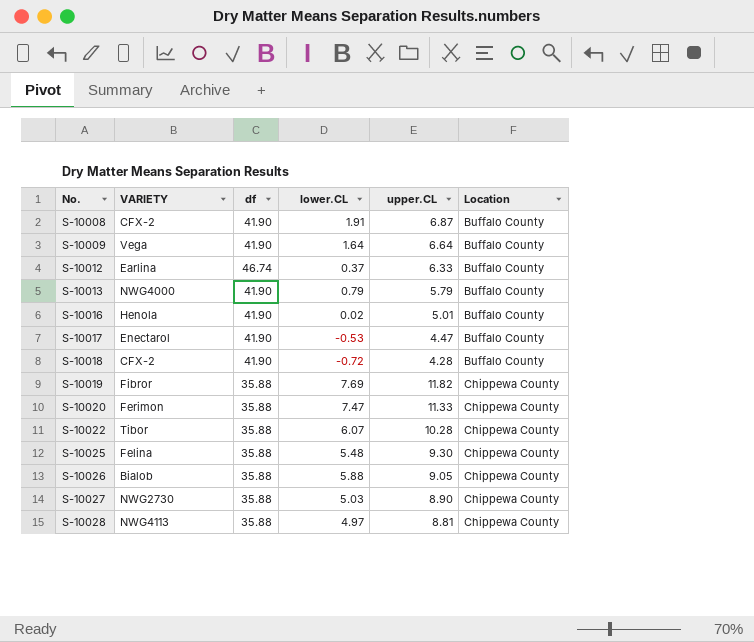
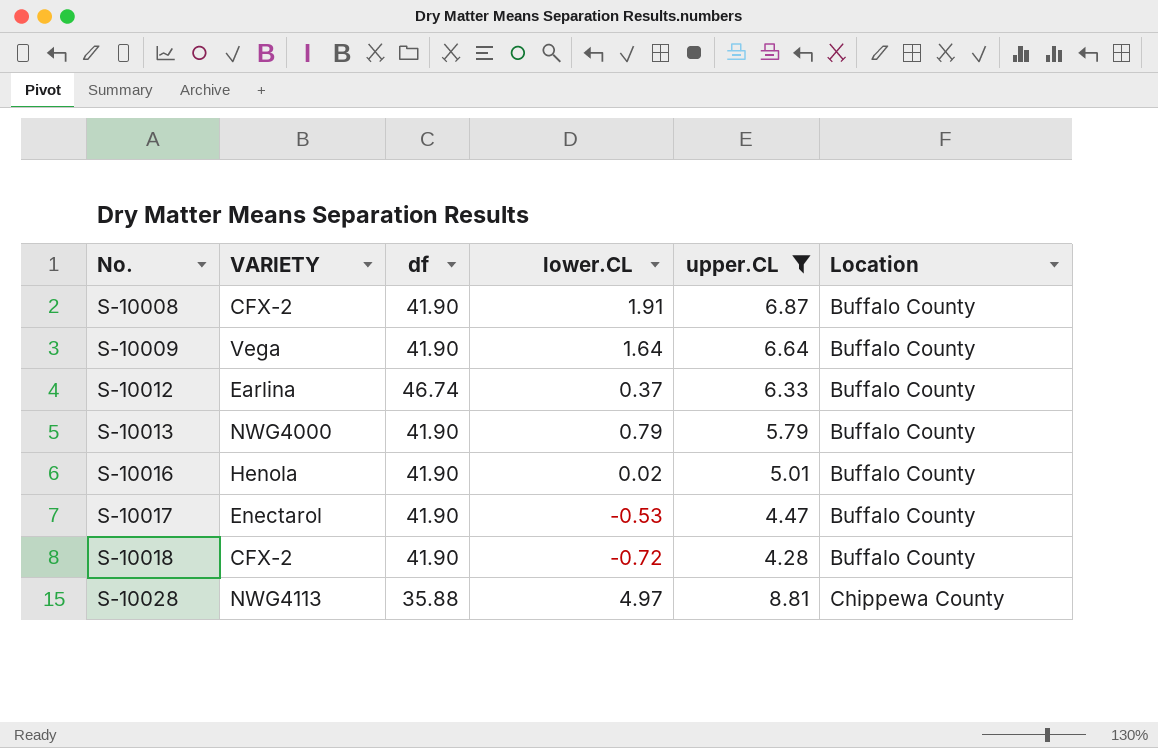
filter: none -> upper.CL <= 8.81

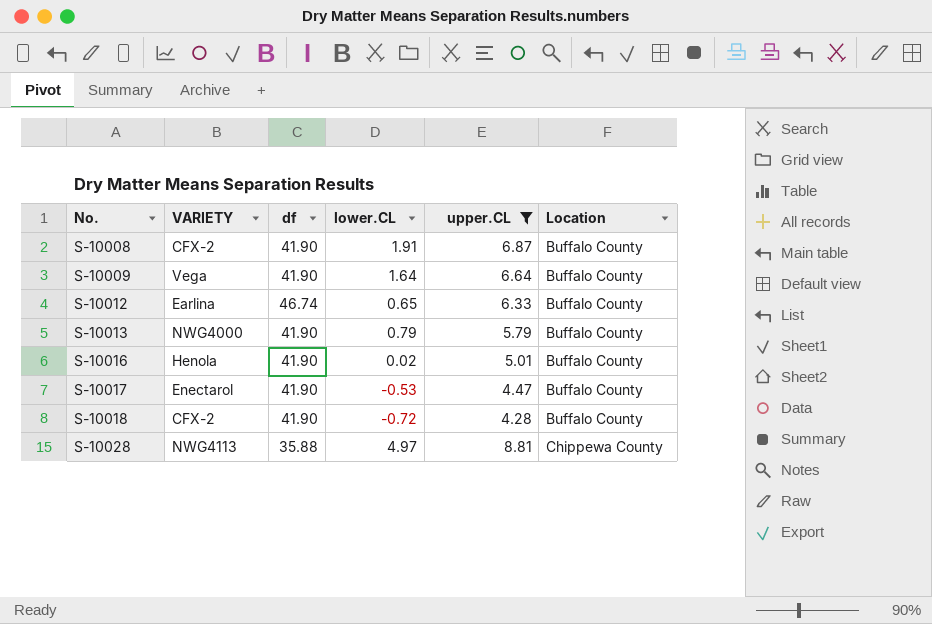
S-10012 | lower.CL: 0.37 -> 0.65

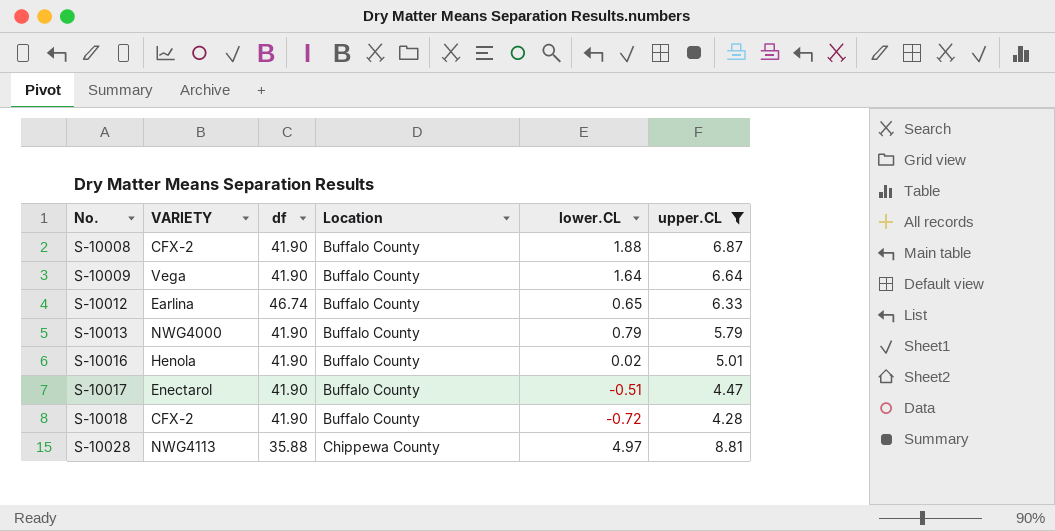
column Location | position: 6 -> 4
S-10008 | lower.CL: 1.91 -> 1.88
S-10017 | lower.CL: -0.53 -> -0.51

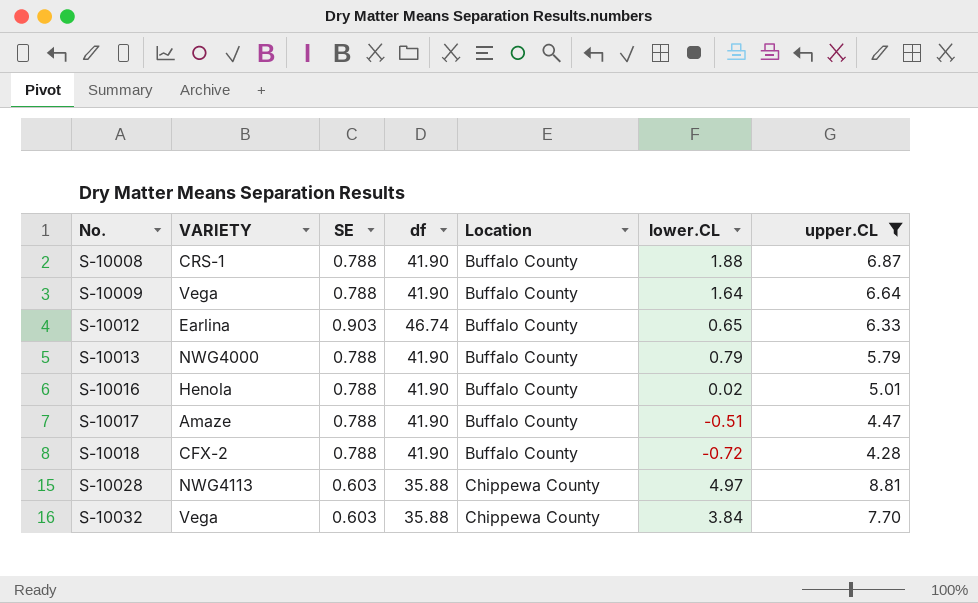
column SE | position: none -> 3
S-10008 | VARIETY: CFX-2 -> CRS-1
S-10017 | VARIETY: Enectarol -> Amaze
row S-10032: none -> Vega | 0.603 | 35.88 | Chippewa County | 3.84 | 7.70

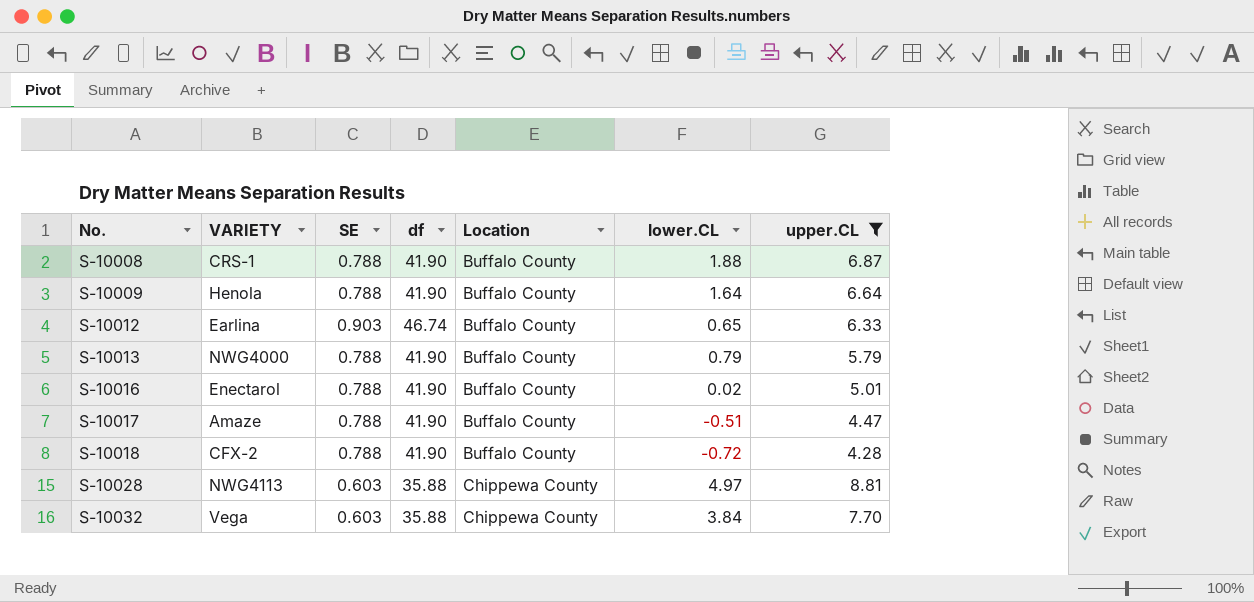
S-10009 | VARIETY: Vega -> Henola
S-10016 | VARIETY: Henola -> Enectarol

